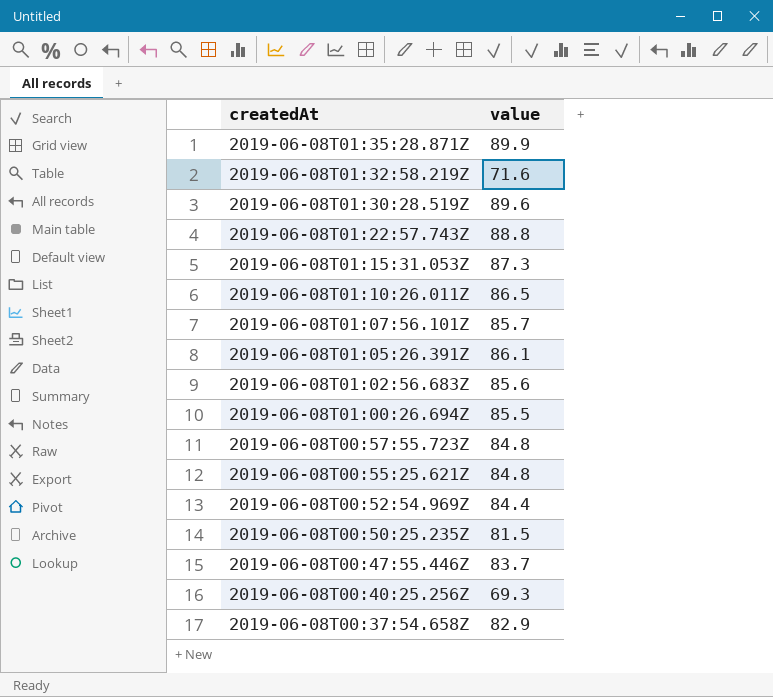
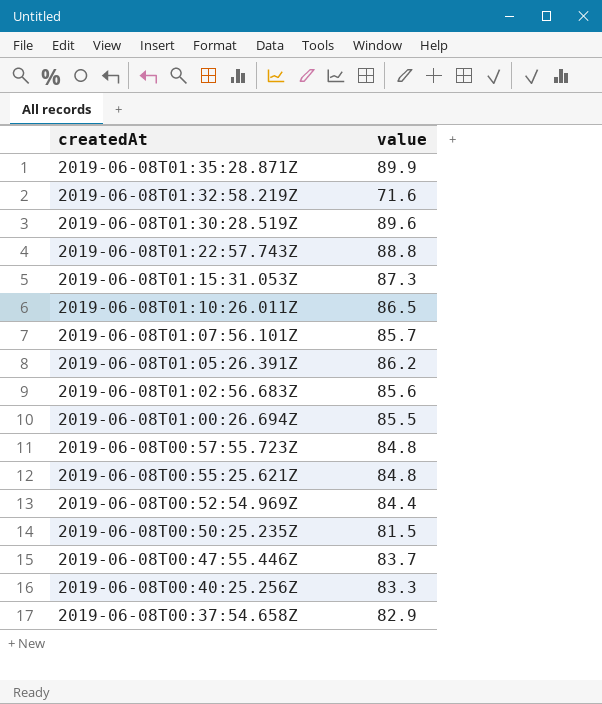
2019-06-08T01:05:26.391Z | value: 86.1 -> 86.2
2019-06-08T00:40:25.256Z | value: 69.3 -> 83.3

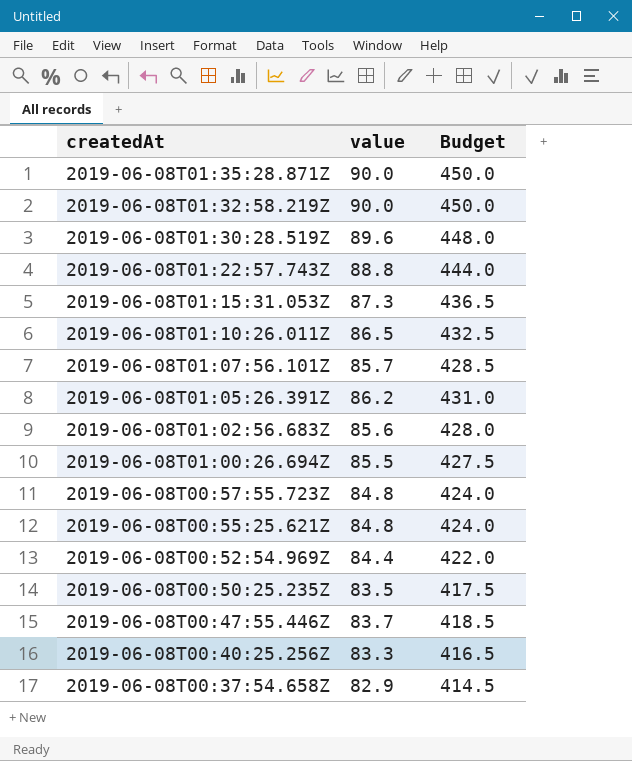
column Budget | formula: none -> [value] * 5
2019-06-08T01:35:28.871Z | value: 89.9 -> 90.0
2019-06-08T01:32:58.219Z | value: 71.6 -> 90.0
2019-06-08T00:50:25.235Z | value: 81.5 -> 83.5

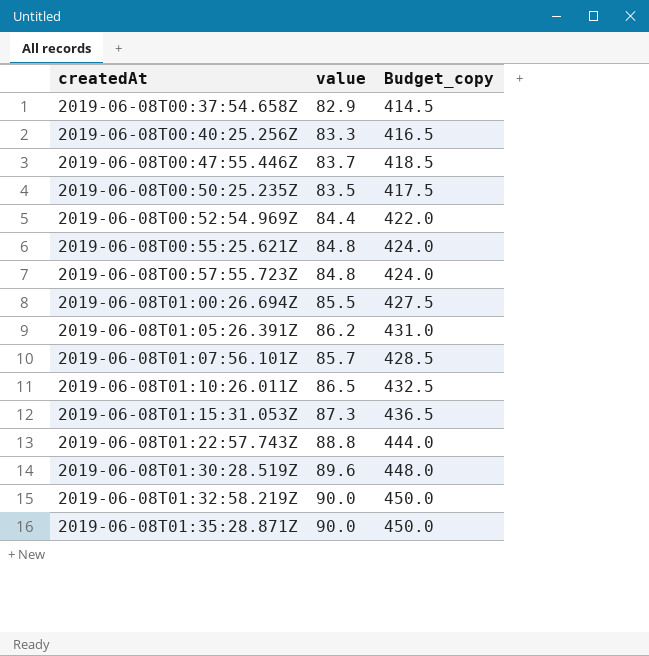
row order: createdAt descending -> createdAt ascending
column name: Budget -> Budget_copy
row 2019-06-08T01:02:56.683Z: 85.6 | 428.0 -> none

